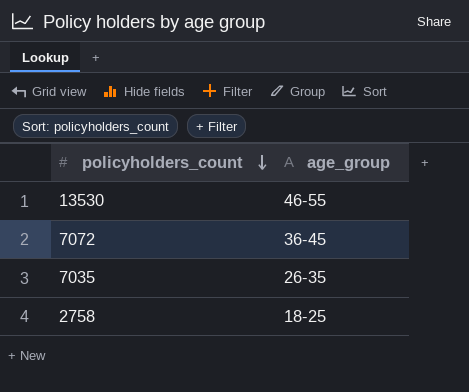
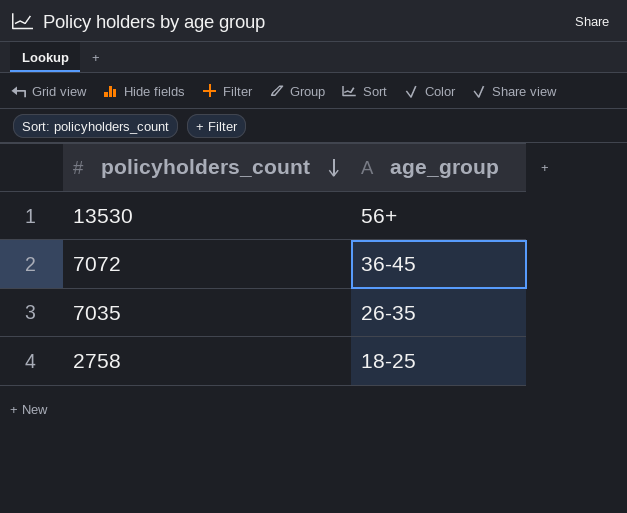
13530 | age_group: 46-55 -> 56+

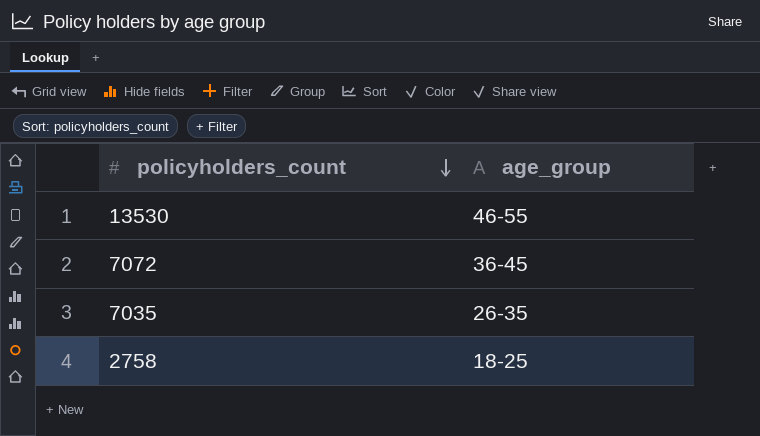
13530 | age_group: 56+ -> 46-55

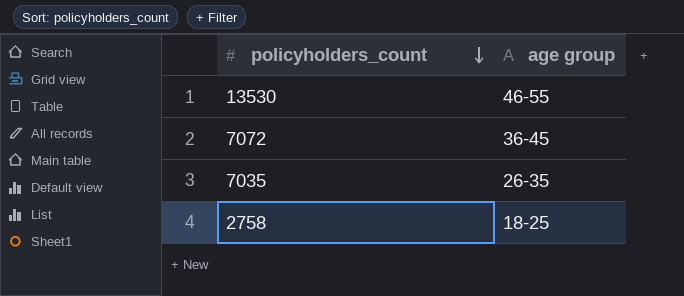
column name: age_group -> age group

